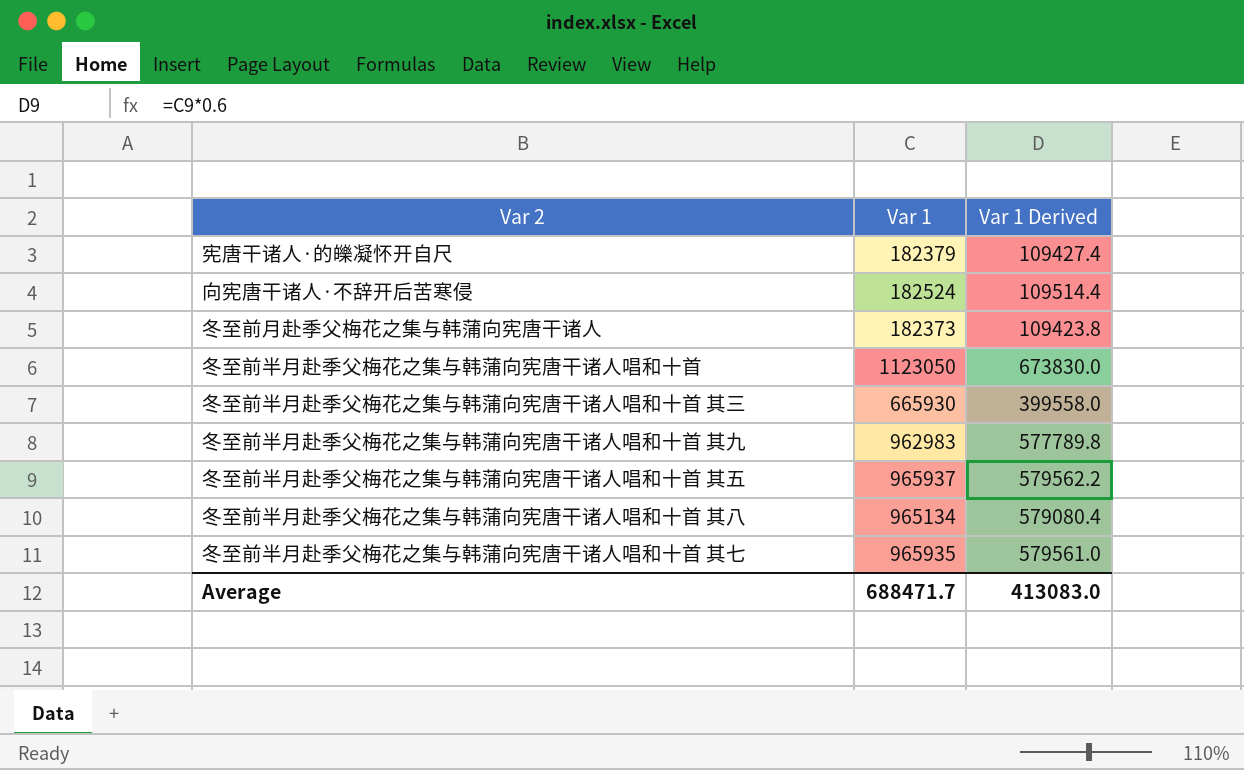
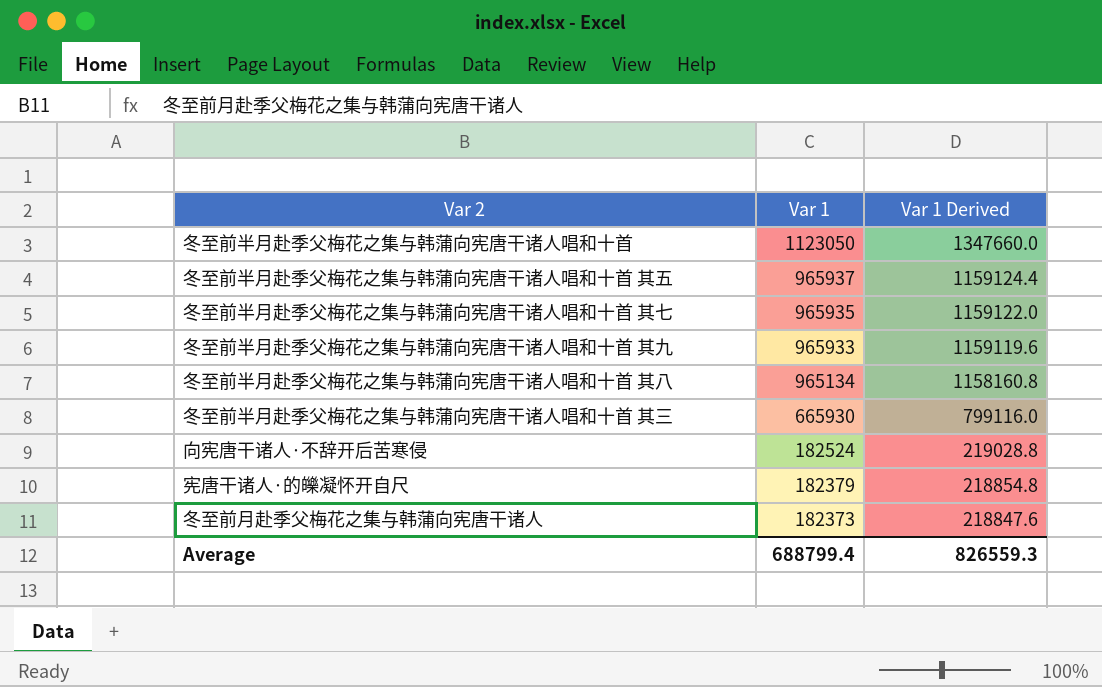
row order: none -> Var 1 descending
column Var 1 Derived | formula: [Var 1] * 0.6 -> [Var 1] * 1.2
冬至前半月赴季父梅花之集与韩蒲向宪唐干诸人唱和十首 其九 | Var 1: 962983 -> 965933
Average | Var 1: 688471.7 -> 688799.4
Average | Var 1 Derived: 413083.0 -> 826559.3

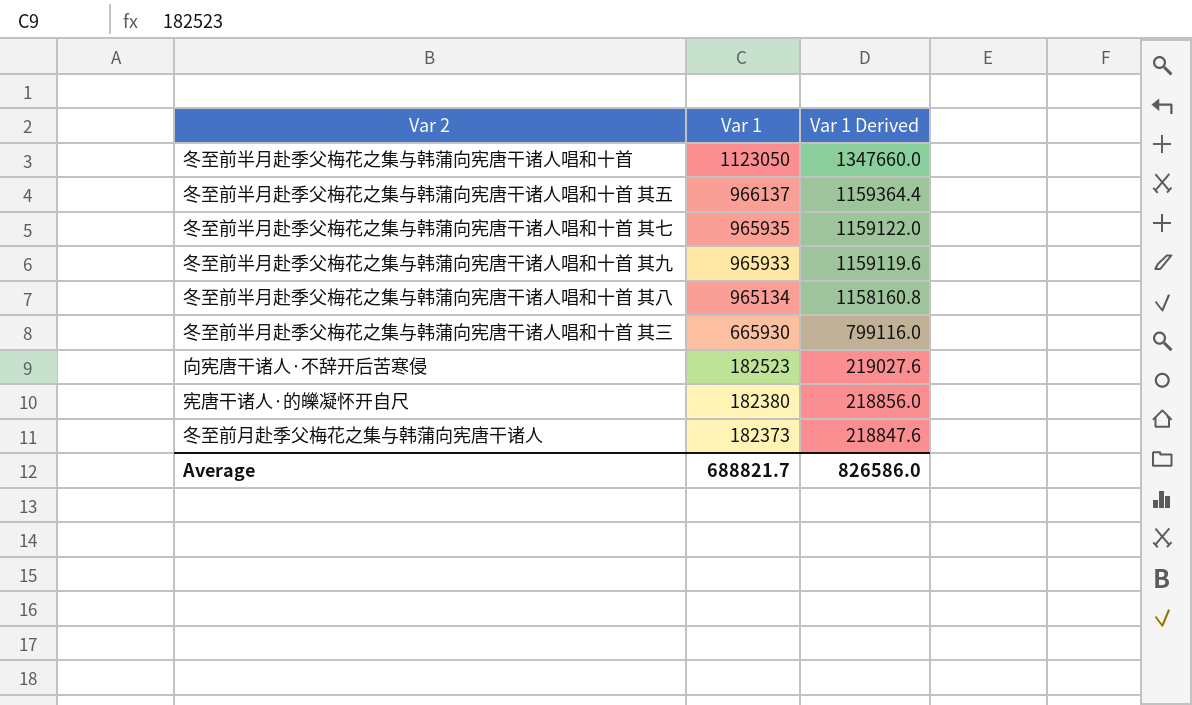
冬至前半月赴季父梅花之集与韩蒲向宪唐干诸人唱和十首 其五 | Var 1: 965937 -> 966137
冬至前半月赴季父梅花之集与韩蒲向宪唐干诸人唱和十首 其五 | Var 1 Derived: 1159124.4 -> 1159364.4
向宪唐干诸人·不辞开后苦寒侵 | Var 1: 182524 -> 182523
向宪唐干诸人·不辞开后苦寒侵 | Var 1 Derived: 219028.8 -> 219027.6
宪唐干诸人·的皪凝怀开自尺 | Var 1: 182379 -> 182380
宪唐干诸人·的皪凝怀开自尺 | Var 1 Derived: 218854.8 -> 218856.0
Average | Var 1: 688799.4 -> 688821.7
Average | Var 1 Derived: 826559.3 -> 826586.0

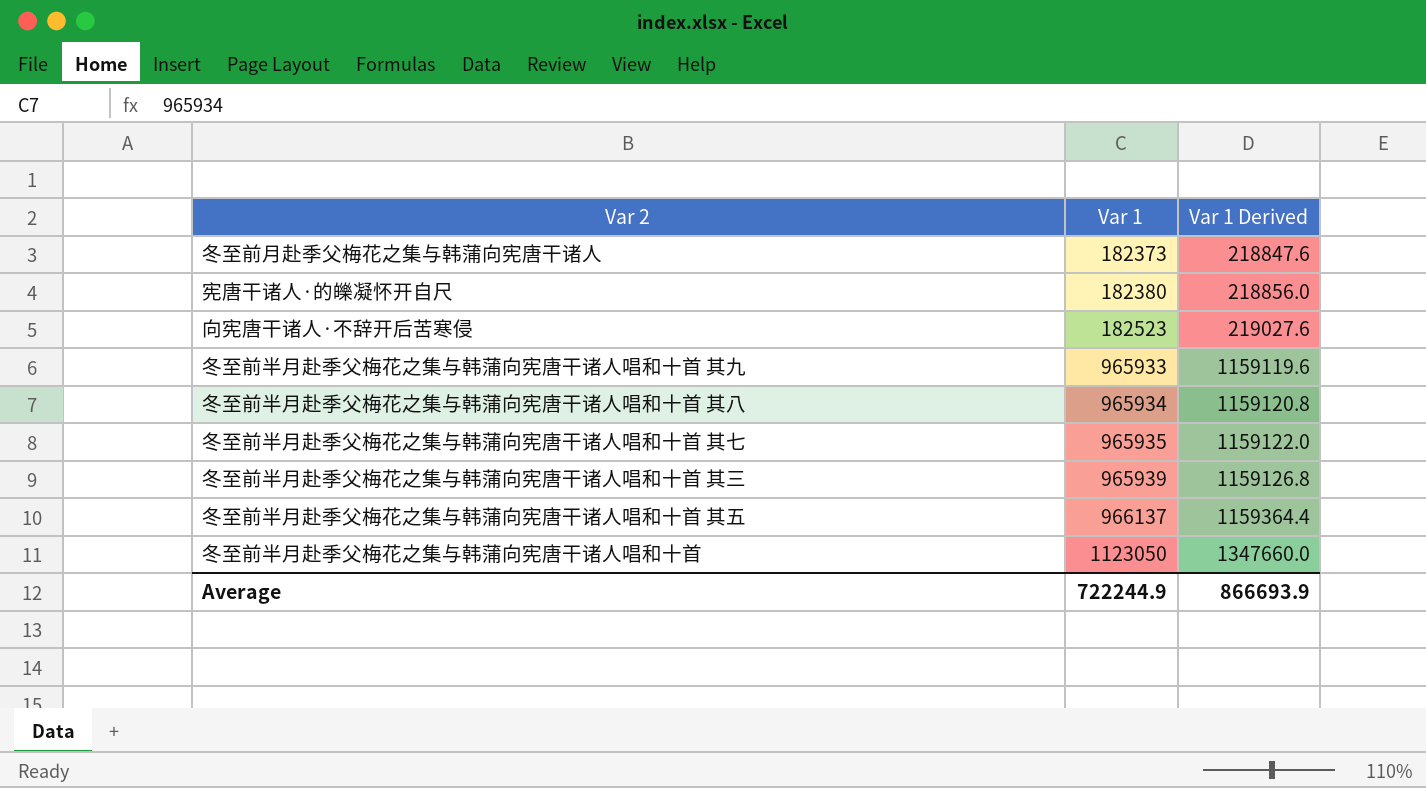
row order: Var 1 descending -> Var 1 ascending
冬至前半月赴季父梅花之集与韩蒲向宪唐干诸人唱和十首 其八 | Var 1: 965134 -> 965934
冬至前半月赴季父梅花之集与韩蒲向宪唐干诸人唱和十首 其八 | Var 1 Derived: 1158160.8 -> 1159120.8
冬至前半月赴季父梅花之集与韩蒲向宪唐干诸人唱和十首 其三 | Var 1: 665930 -> 965939
冬至前半月赴季父梅花之集与韩蒲向宪唐干诸人唱和十首 其三 | Var 1 Derived: 799116.0 -> 1159126.8
Average | Var 1: 688821.7 -> 722244.9
Average | Var 1 Derived: 826586.0 -> 866693.9

